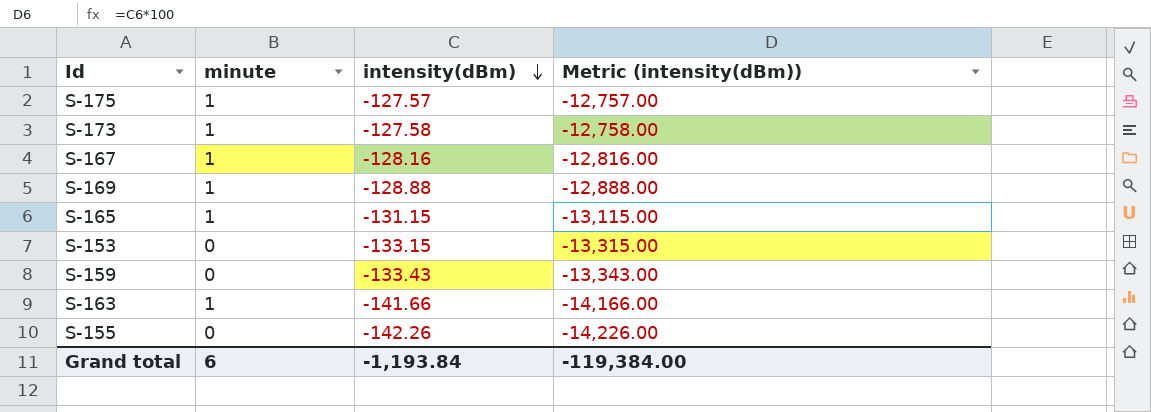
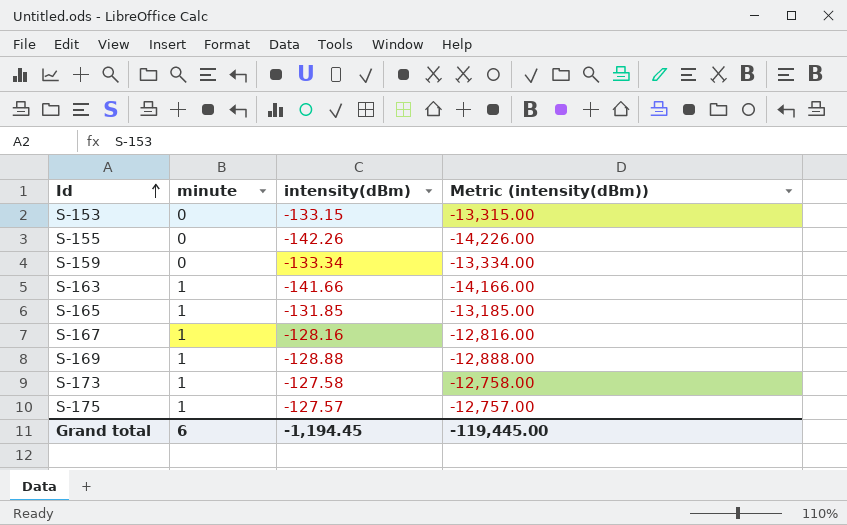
row order: intensity(dBm) descending -> Id ascending
S-159 | intensity(dBm): -133.43 -> -133.34
S-159 | Metric (intensity(dBm)): -13,343.00 -> -13,334.00
S-165 | intensity(dBm): -131.15 -> -131.85
S-165 | Metric (intensity(dBm)): -13,115.00 -> -13,185.00
Grand total | intensity(dBm): -1,193.84 -> -1,194.45
Grand total | Metric (intensity(dBm)): -119,384.00 -> -119,445.00

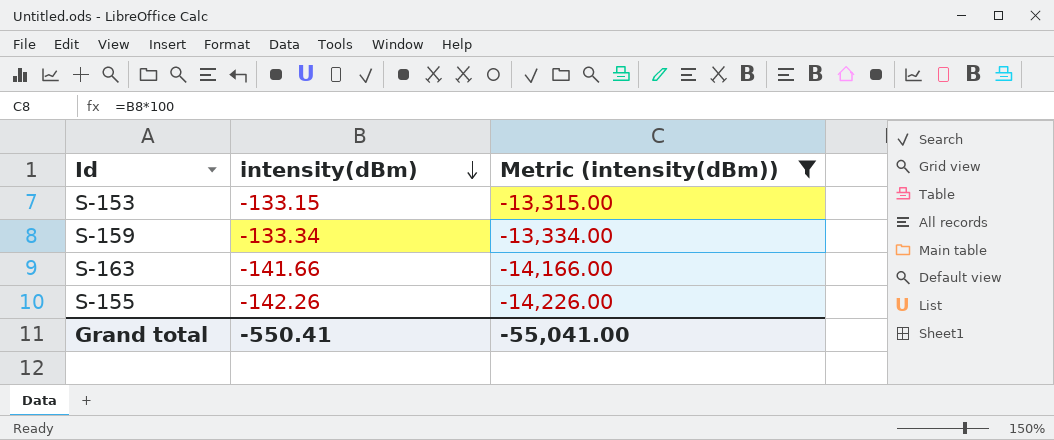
filter: none -> Metric (intensity(dBm)) <= -13,315.00
row order: Id ascending -> intensity(dBm) descending
column minute | position: 2 -> none
Grand total | intensity(dBm): -1,194.45 -> -550.41
Grand total | Metric (intensity(dBm)): -119,445.00 -> -55,041.00

